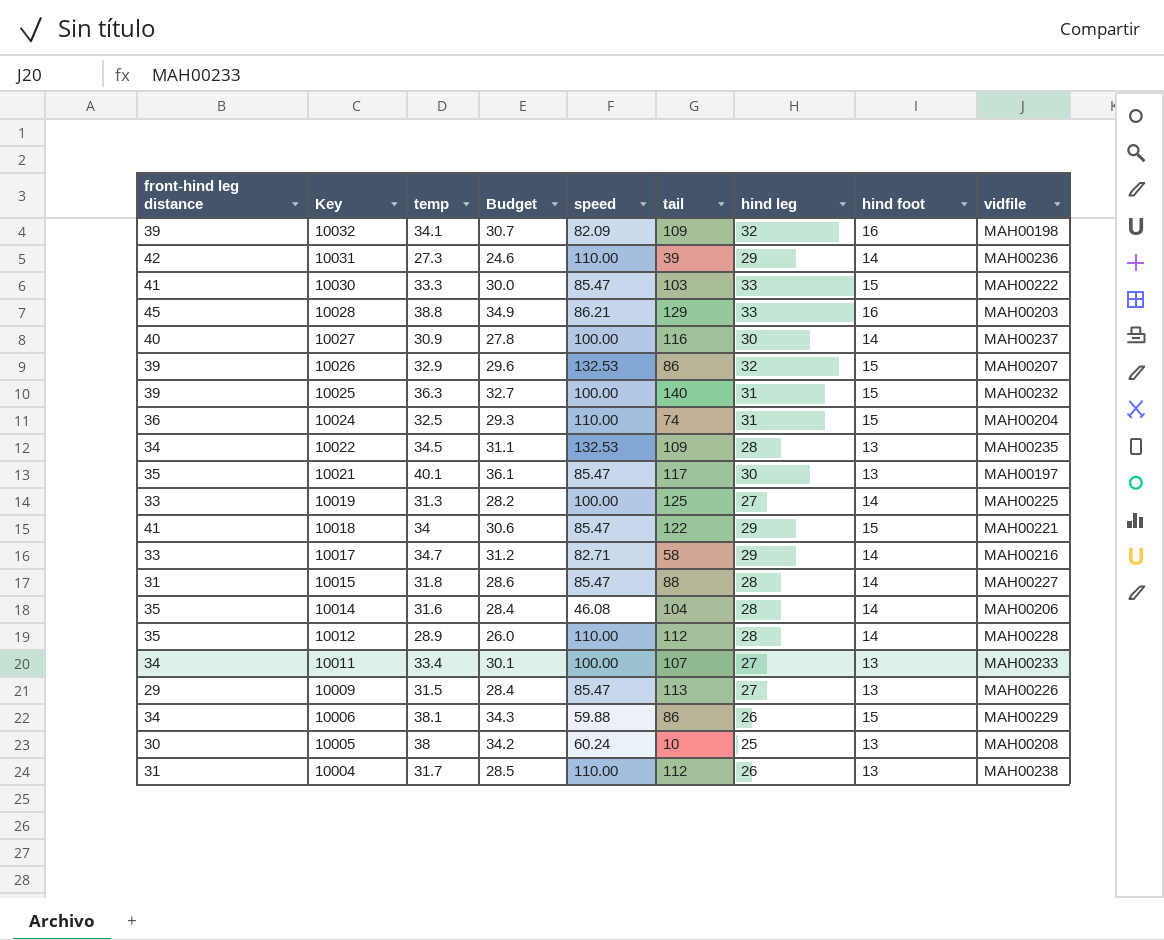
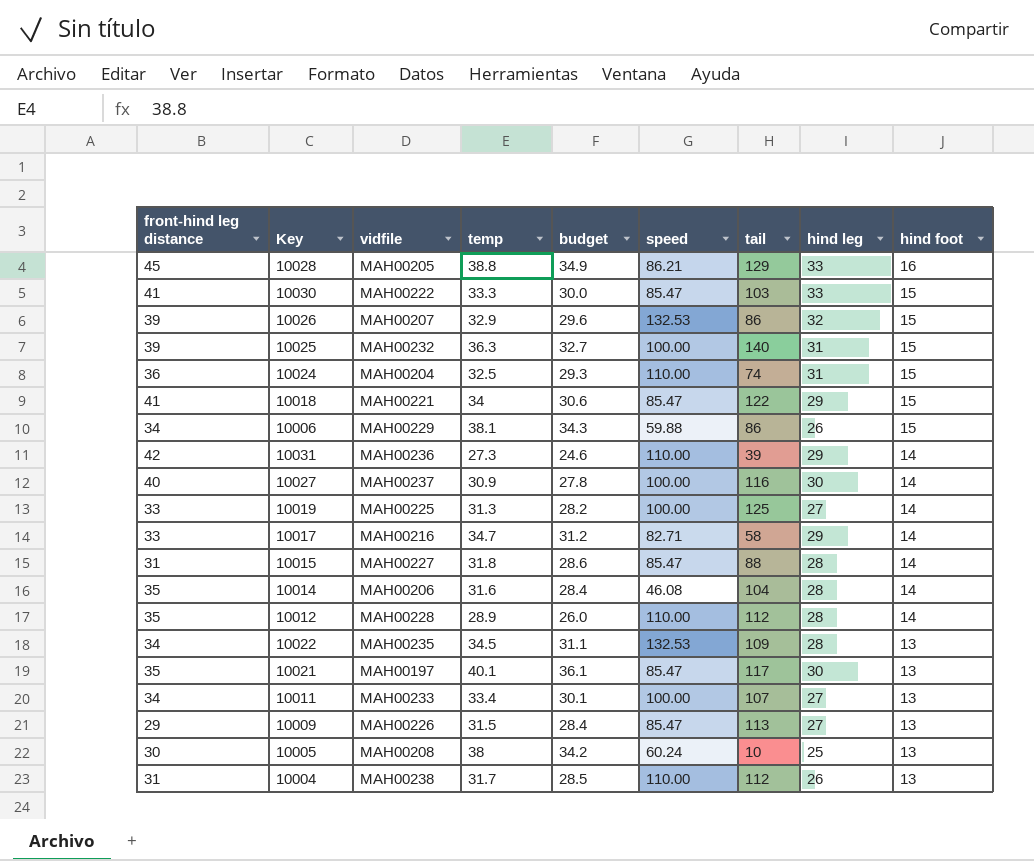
row order: Key descending -> hind foot descending
column vidfile | position: 9 -> 3
column name: Budget -> budget
row 10032: 39 | 34.1 | 30.7 | 82.09 | 109 | 32 | 16 | MAH00198 -> none
10028 | vidfile: MAH00203 -> MAH00205

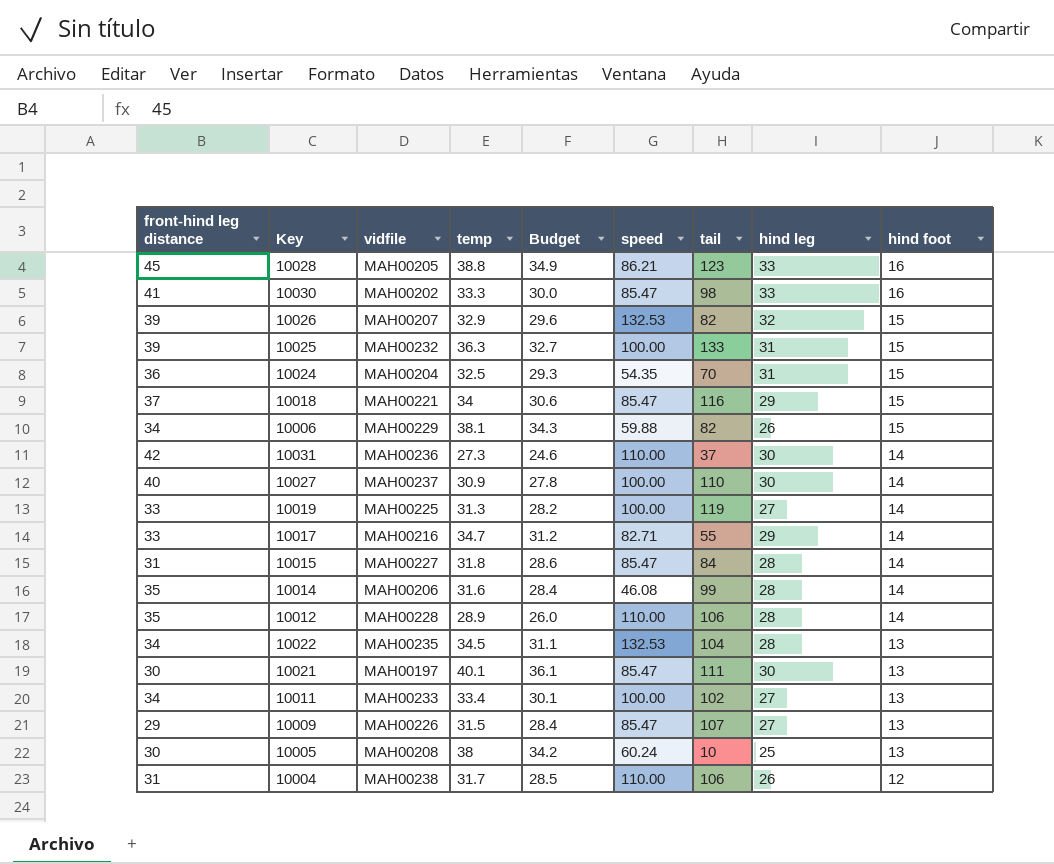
column name: budget -> Budget
10028 | tail: 129 -> 123
10030 | vidfile: MAH00222 -> MAH00202
10030 | tail: 103 -> 98
10030 | hind foot: 15 -> 16
10026 | tail: 86 -> 82
10025 | tail: 140 -> 133
10024 | speed: 110.00 -> 54.35
10024 | tail: 74 -> 70
10018 | front-hind leg distance: 41 -> 37
10018 | tail: 122 -> 116
10006 | tail: 86 -> 82
10031 | tail: 39 -> 37
10031 | hind leg: 29 -> 30
10027 | tail: 116 -> 110
10019 | tail: 125 -> 119
10017 | tail: 58 -> 55
10015 | tail: 88 -> 84
10014 | tail: 104 -> 99
10012 | tail: 112 -> 106
10022 | tail: 109 -> 104
10021 | front-hind leg distance: 35 -> 30
10021 | tail: 117 -> 111
10011 | tail: 107 -> 102
10009 | tail: 113 -> 107
10004 | tail: 112 -> 106
10004 | hind foot: 13 -> 12

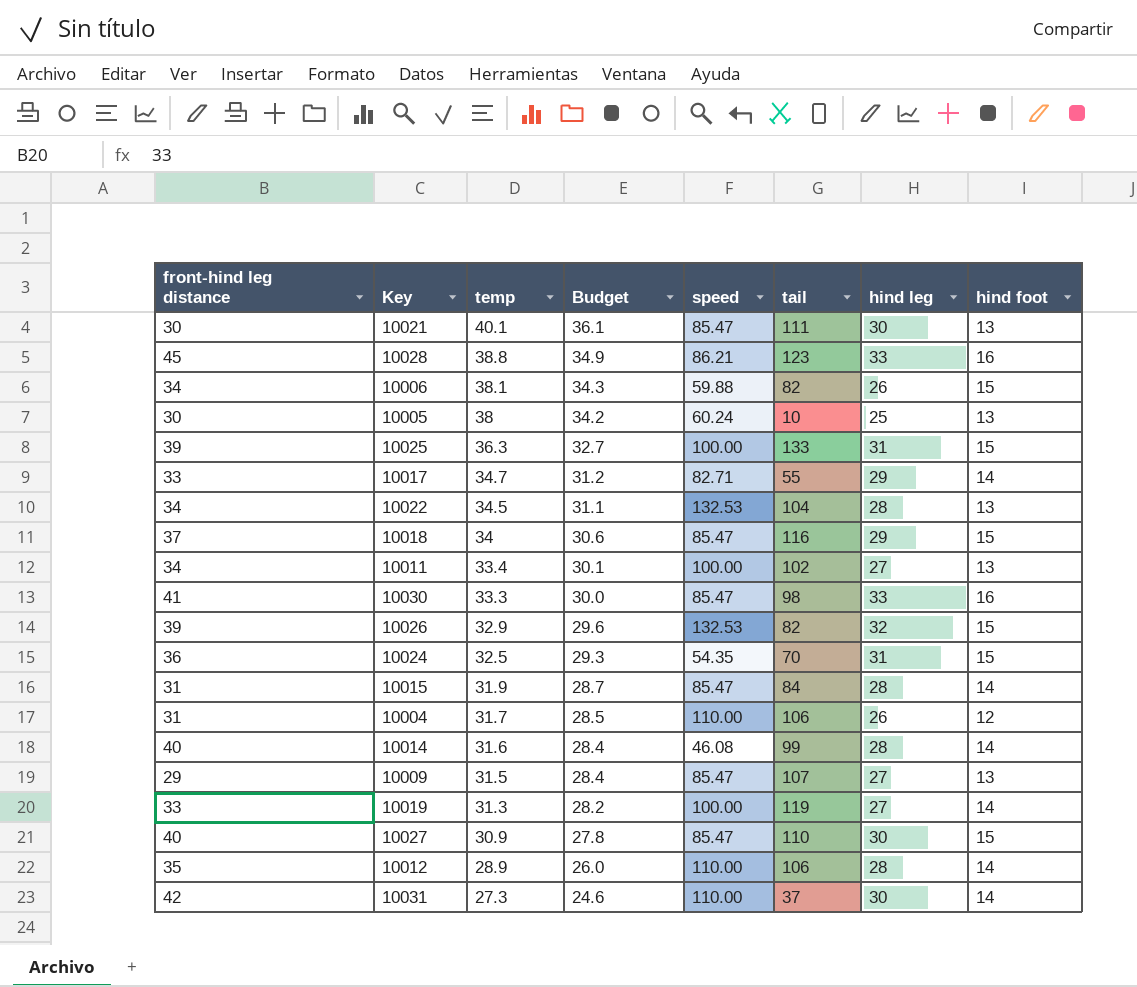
row order: hind foot descending -> temp descending
column vidfile | position: 3 -> none
10015 | temp: 31.8 -> 31.9
10015 | Budget: 28.6 -> 28.7
10014 | front-hind leg distance: 35 -> 40
10027 | speed: 100.00 -> 85.47
10027 | hind foot: 14 -> 15

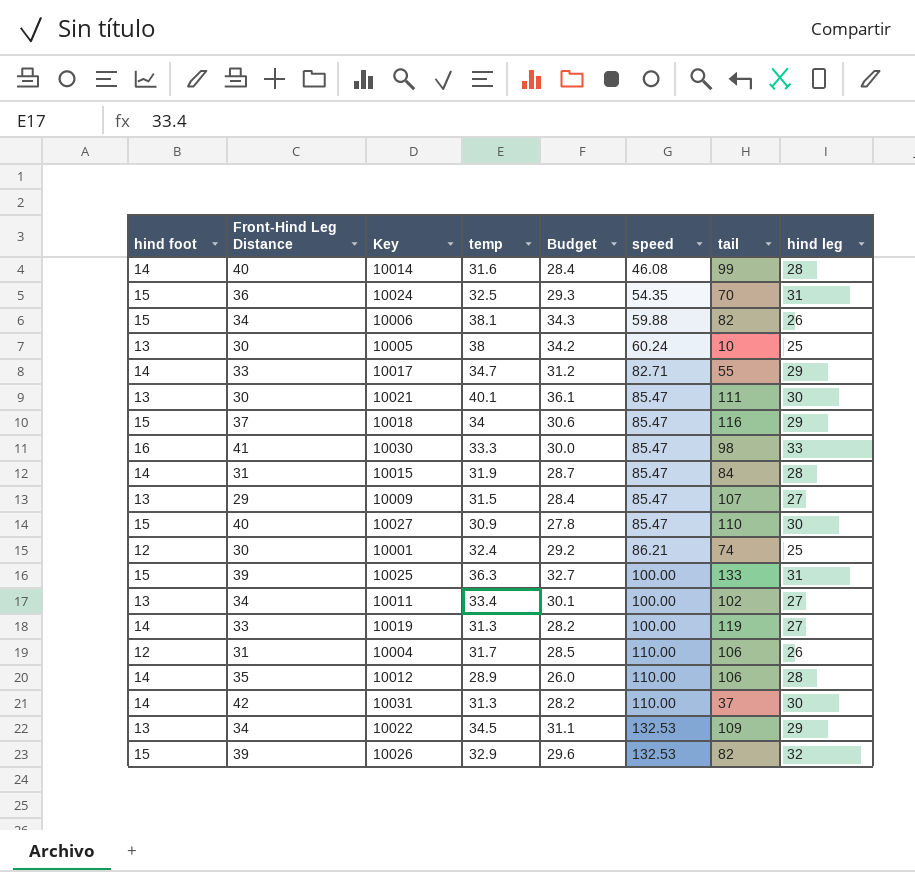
row order: temp descending -> speed ascending
column hind foot | position: 8 -> 1
column name: front-hind leg distance -> Front-Hind Leg Distance
row 10028: 45 | 38.8 | 34.9 | 86.21 | 123 | 33 | 16 -> none
row 10001: none -> 12 | 30 | 32.4 | 29.2 | 86.21 | 74 | 25
10031 | temp: 27.3 -> 31.3
10031 | Budget: 24.6 -> 28.2
10022 | tail: 104 -> 109
10022 | hind leg: 28 -> 29

